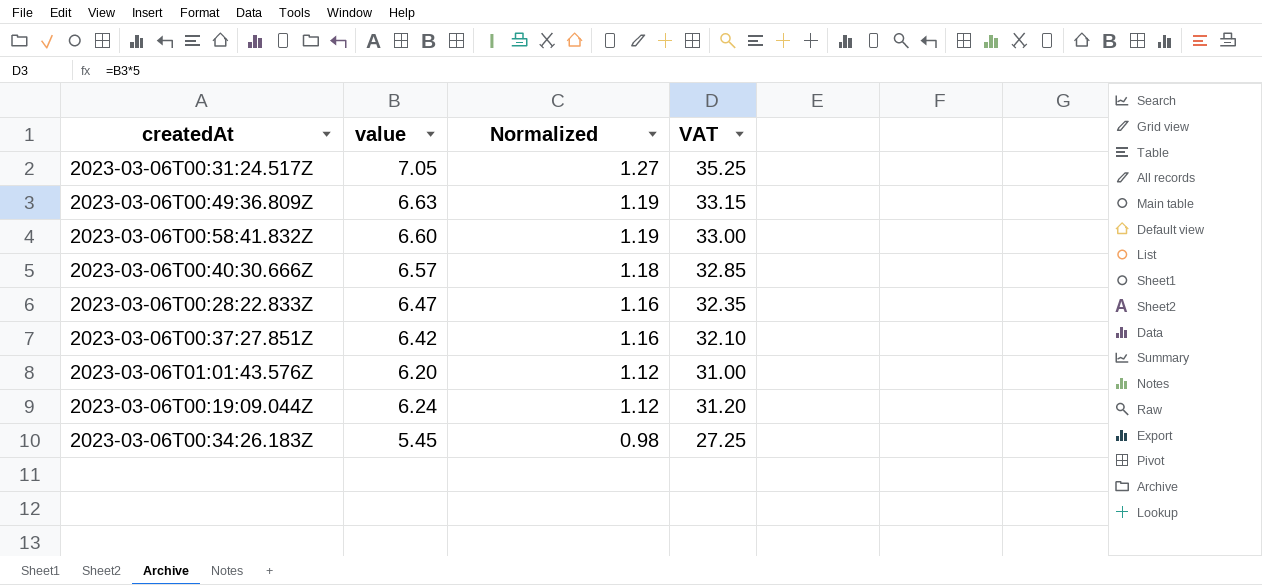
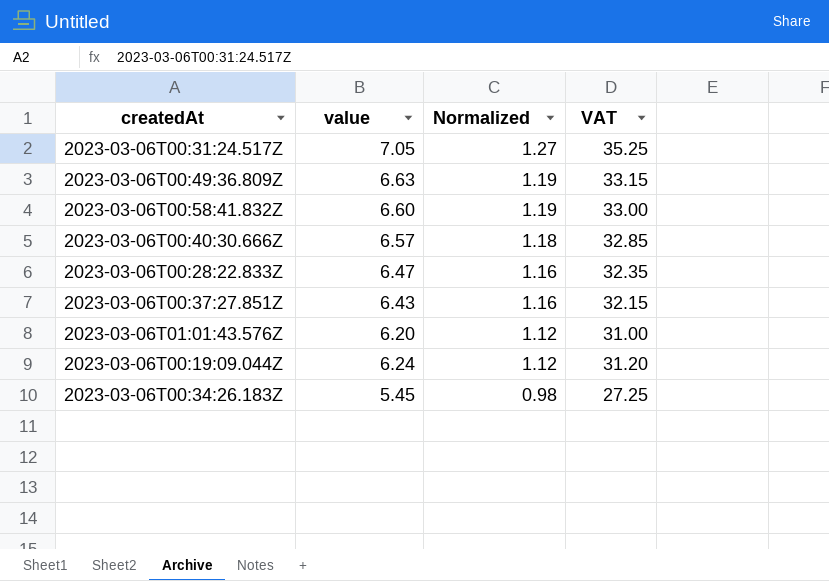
2023-03-06T00:37:27.851Z | value: 6.42 -> 6.43
2023-03-06T00:37:27.851Z | VAT: 32.10 -> 32.15

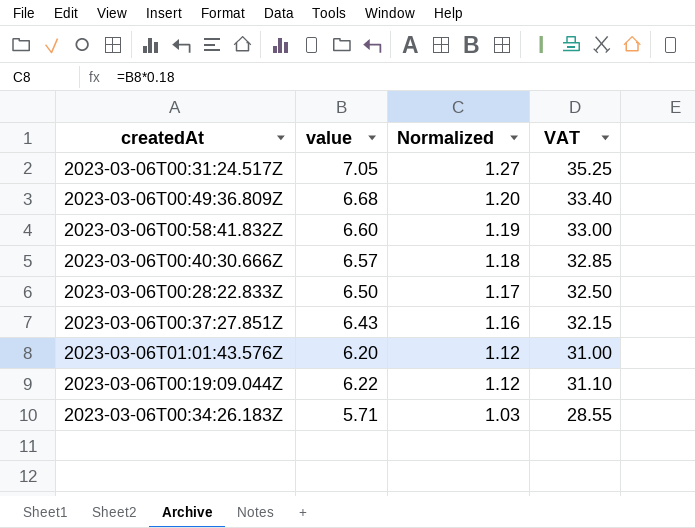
2023-03-06T00:49:36.809Z | value: 6.63 -> 6.68
2023-03-06T00:49:36.809Z | Normalized: 1.19 -> 1.20
2023-03-06T00:49:36.809Z | VAT: 33.15 -> 33.40
2023-03-06T00:28:22.833Z | value: 6.47 -> 6.50
2023-03-06T00:28:22.833Z | Normalized: 1.16 -> 1.17
2023-03-06T00:28:22.833Z | VAT: 32.35 -> 32.50
2023-03-06T00:19:09.044Z | value: 6.24 -> 6.22
2023-03-06T00:19:09.044Z | VAT: 31.20 -> 31.10
2023-03-06T00:34:26.183Z | value: 5.45 -> 5.71
2023-03-06T00:34:26.183Z | Normalized: 0.98 -> 1.03
2023-03-06T00:34:26.183Z | VAT: 27.25 -> 28.55

